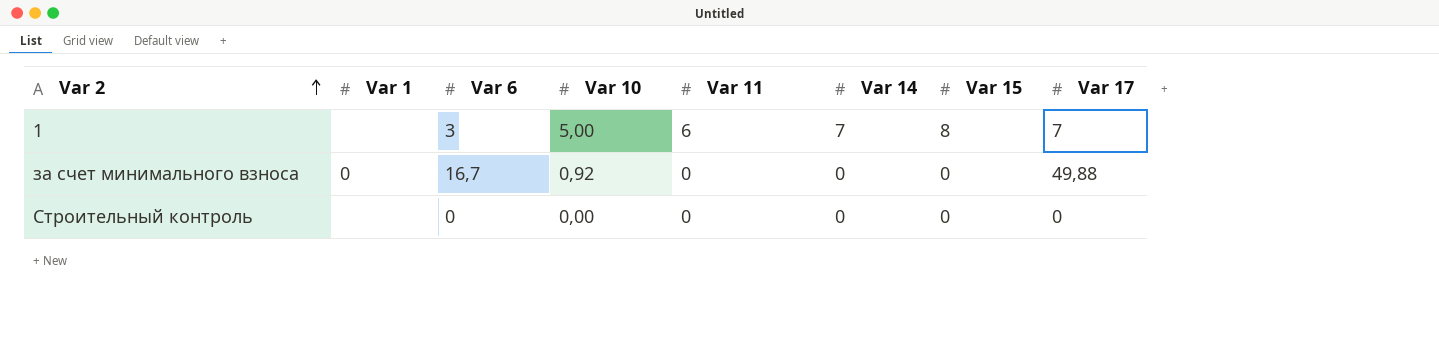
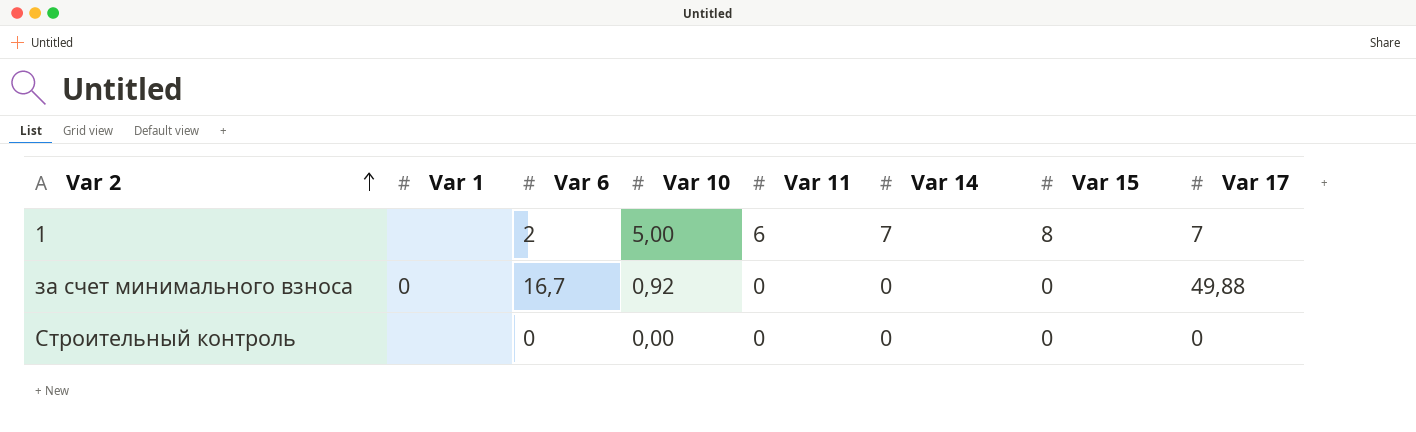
1 | Var 6: 3 -> 2

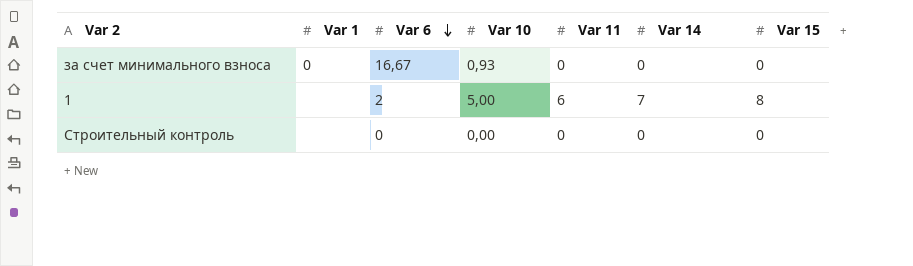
row order: Var 2 ascending -> Var 6 descending
column Var 17 | position: 8 -> none
за счет минимального взноса | Var 6: 16,7 -> 16,67
за счет минимального взноса | Var 10: 0,92 -> 0,93

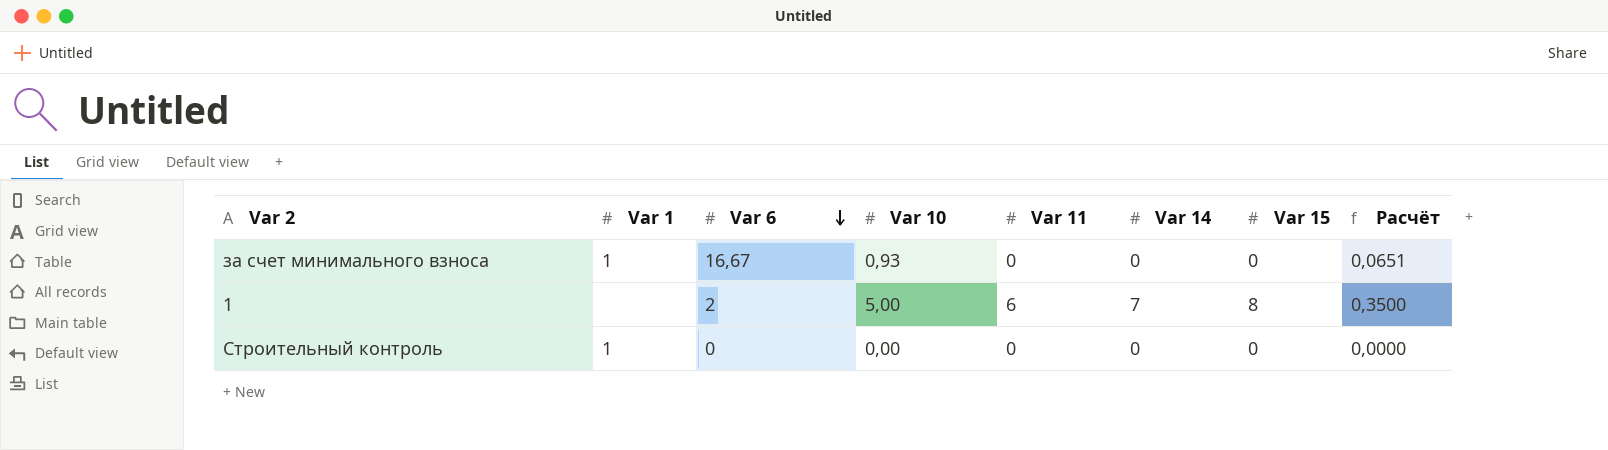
column Расчёт | formula: none -> [Var 10] * 0,07
за счет минимального взноса | Var 1: 0 -> 1
Строительный контроль | Var 1: none -> 1

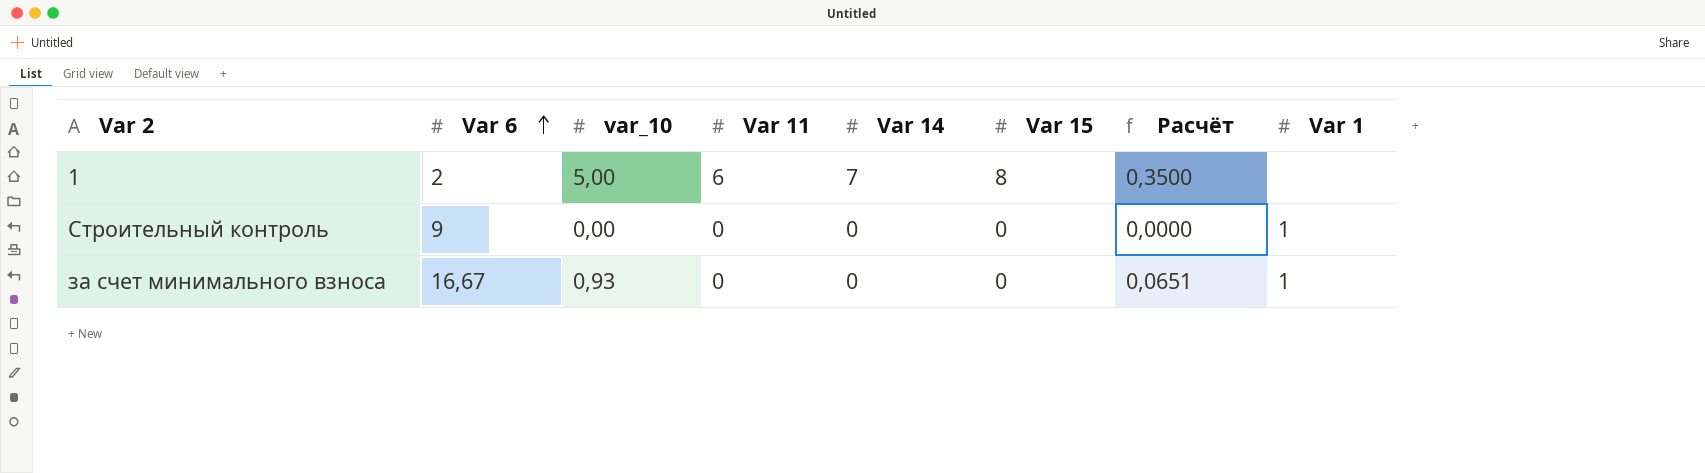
row order: Var 6 descending -> Var 6 ascending
column name: Var 10 -> var_10
column Var 1 | position: 2 -> 8
Строительный контроль | Var 6: 0 -> 9

